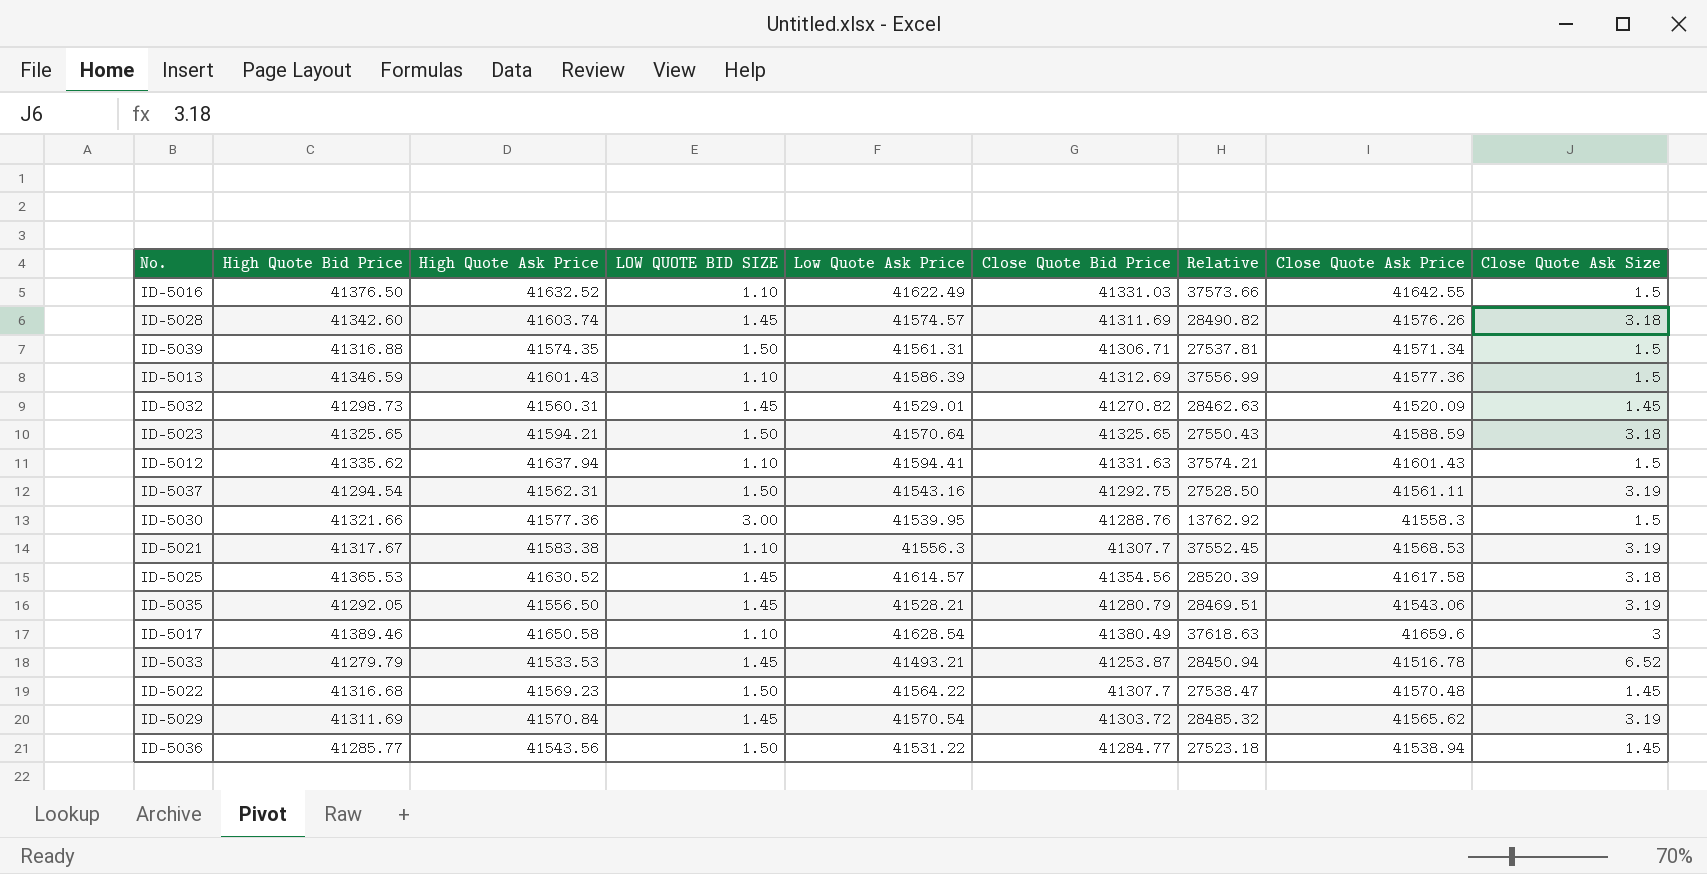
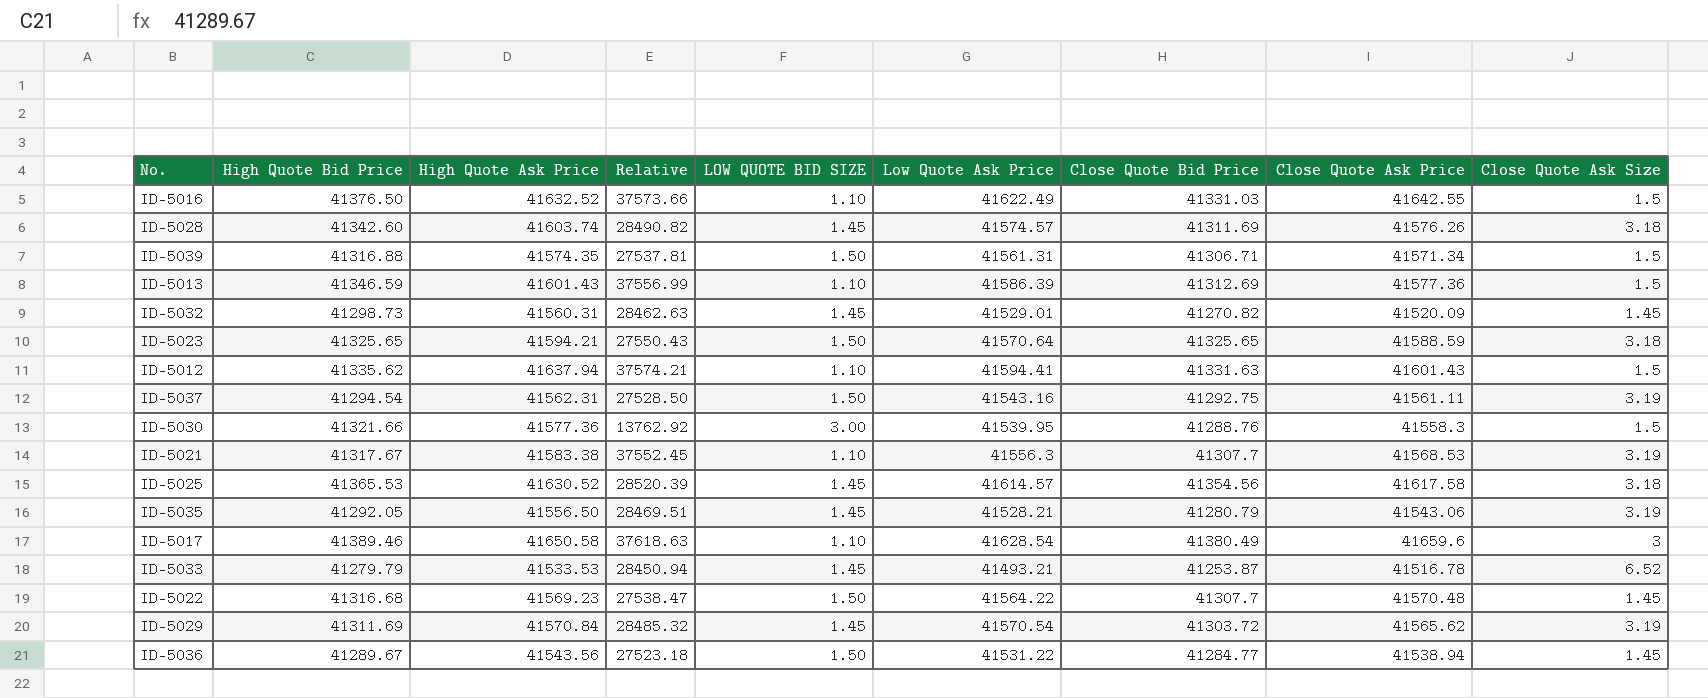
column Relative | position: 7 -> 4
ID-5036 | High Quote Bid Price: 41285.77 -> 41289.67

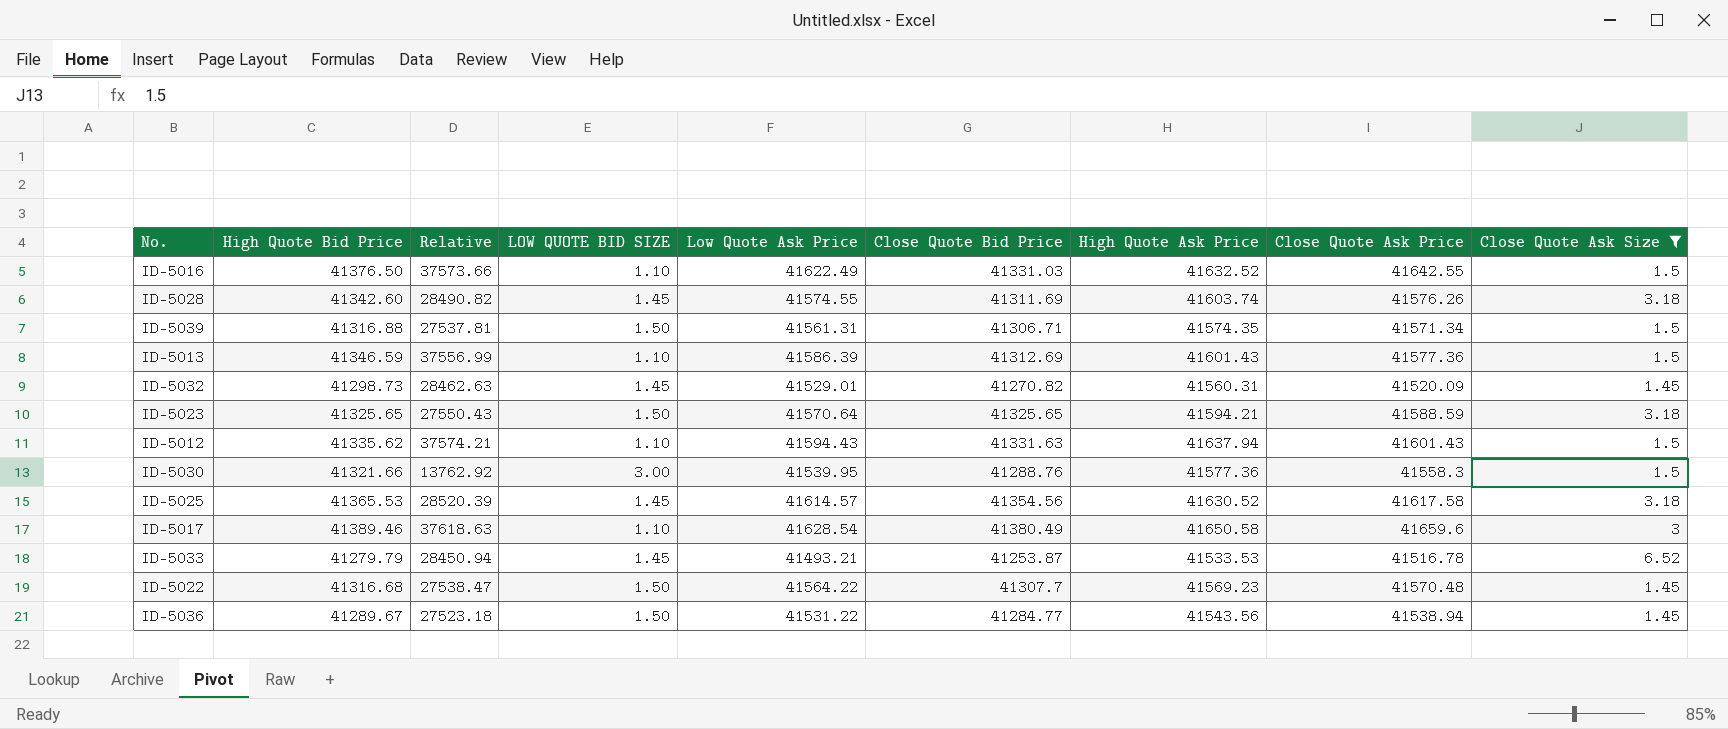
filter: none -> Close Quote Ask Size != 3.19
column High Quote Ask Price | position: 3 -> 7
ID-5028 | Low Quote Ask Price: 41574.57 -> 41574.55
ID-5012 | Low Quote Ask Price: 41594.41 -> 41594.43

